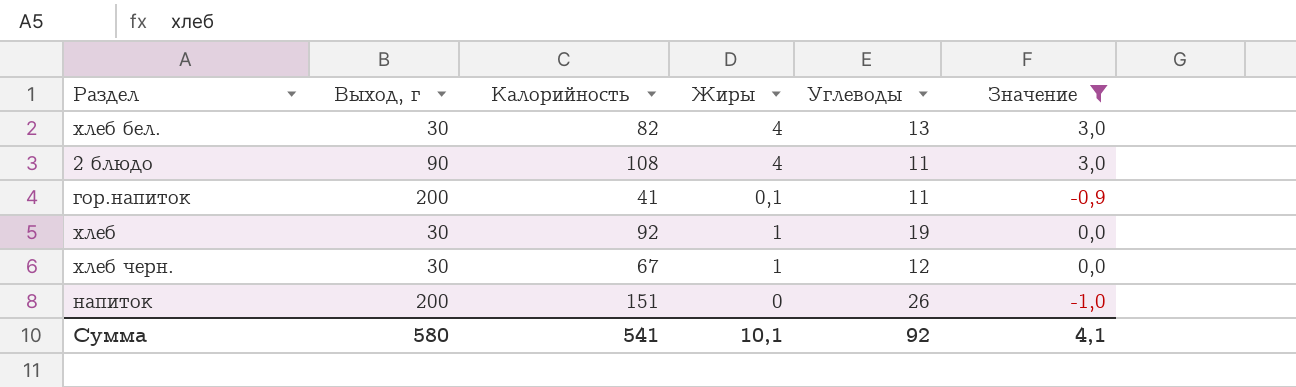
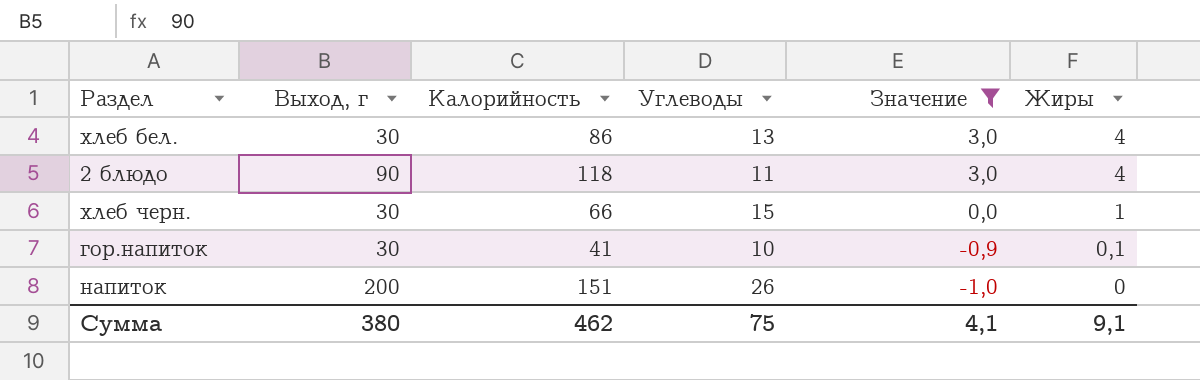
row order: none -> Значение descending
column Жиры | position: 4 -> 6
row хлеб: 30 | 92 | 1 | 19 | 0,0 -> none
хлеб бел. | Калорийность: 82 -> 86
2 блюдо | Калорийность: 108 -> 118
хлеб черн. | Калорийность: 67 -> 66
хлеб черн. | Углеводы: 12 -> 15
гор.напиток | Выход, г: 200 -> 30
гор.напиток | Углеводы: 11 -> 10
Сумма | Выход, г: 580 -> 380
Сумма | Калорийность: 541 -> 462
Сумма | Углеводы: 92 -> 75
Сумма | Жиры: 10,1 -> 9,1

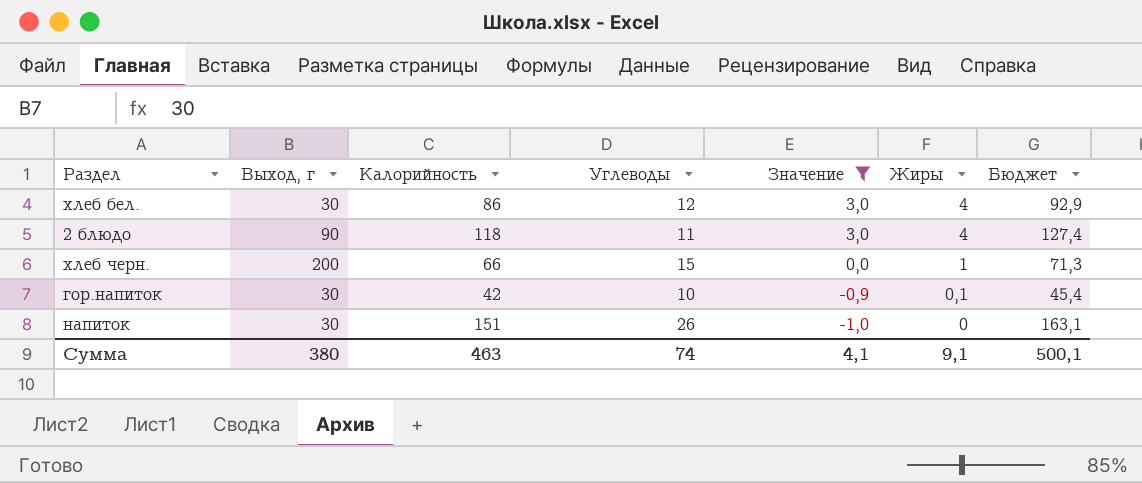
column Бюджет | formula: none -> [Калорийность] * 1,08
хлеб бел. | Углеводы: 13 -> 12
хлеб черн. | Выход, г: 30 -> 200
гор.напиток | Калорийность: 41 -> 42
напиток | Выход, г: 200 -> 30
Сумма | Калорийность: 462 -> 463
Сумма | Углеводы: 75 -> 74

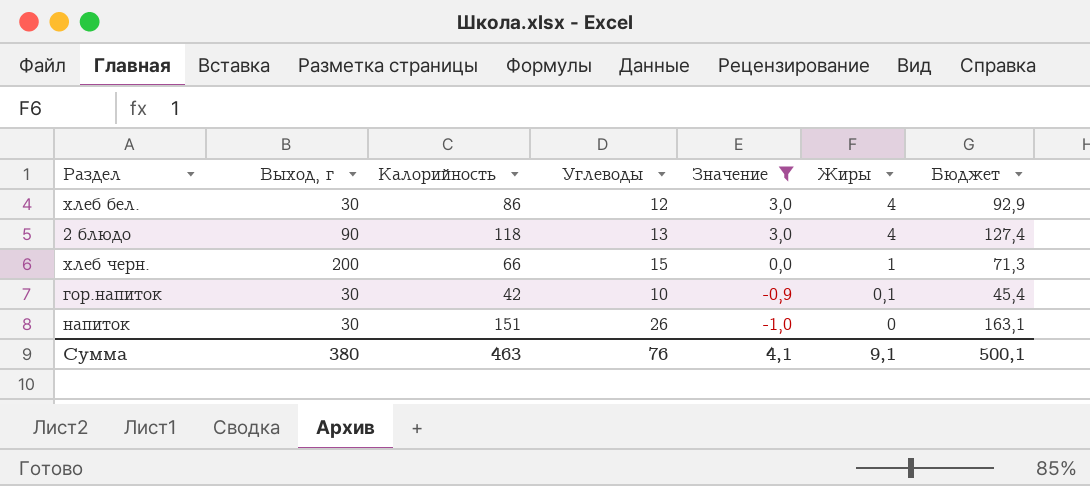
2 блюдо | Углеводы: 11 -> 13
Сумма | Углеводы: 74 -> 76

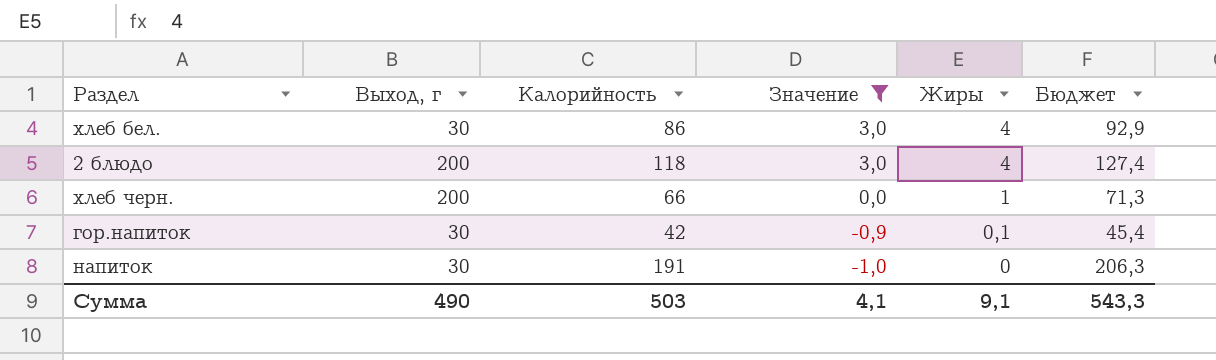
column Углеводы | position: 4 -> none
2 блюдо | Выход, г: 90 -> 200
напиток | Калорийность: 151 -> 191
напиток | Бюджет: 163,1 -> 206,3
Сумма | Выход, г: 380 -> 490
Сумма | Калорийность: 463 -> 503
Сумма | Бюджет: 500,1 -> 543,3

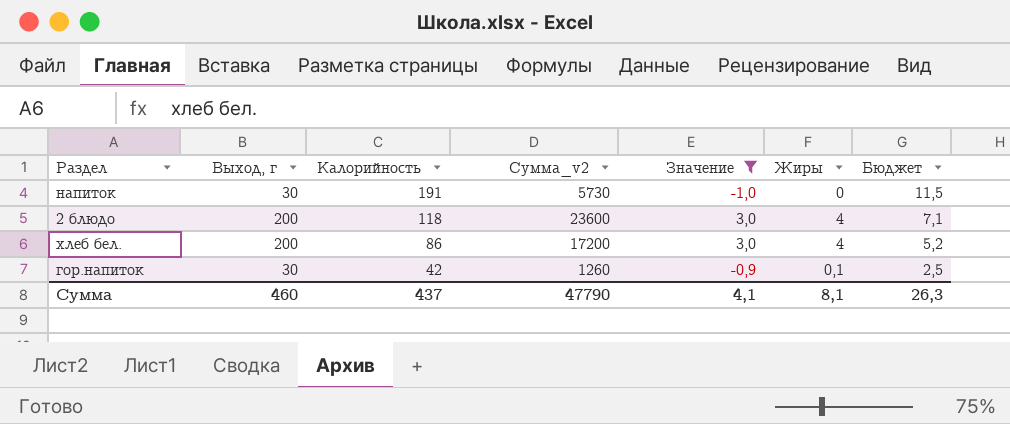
row order: Значение descending -> Калорийность descending
column Сумма_v2 | formula: none -> [Выход, г] * [Калорийность]
column Бюджет | formula: [Калорийность] * 1,08 -> [Калорийность] * 0,06
row хлеб черн.: 200 | 66 | 0,0 | 1 | 71,3 -> none
хлеб бел. | Выход, г: 30 -> 200
Сумма | Выход, г: 490 -> 460
Сумма | Калорийность: 503 -> 437
Сумма | Жиры: 9,1 -> 8,1
Сумма | Бюджет: 543,3 -> 26,3

